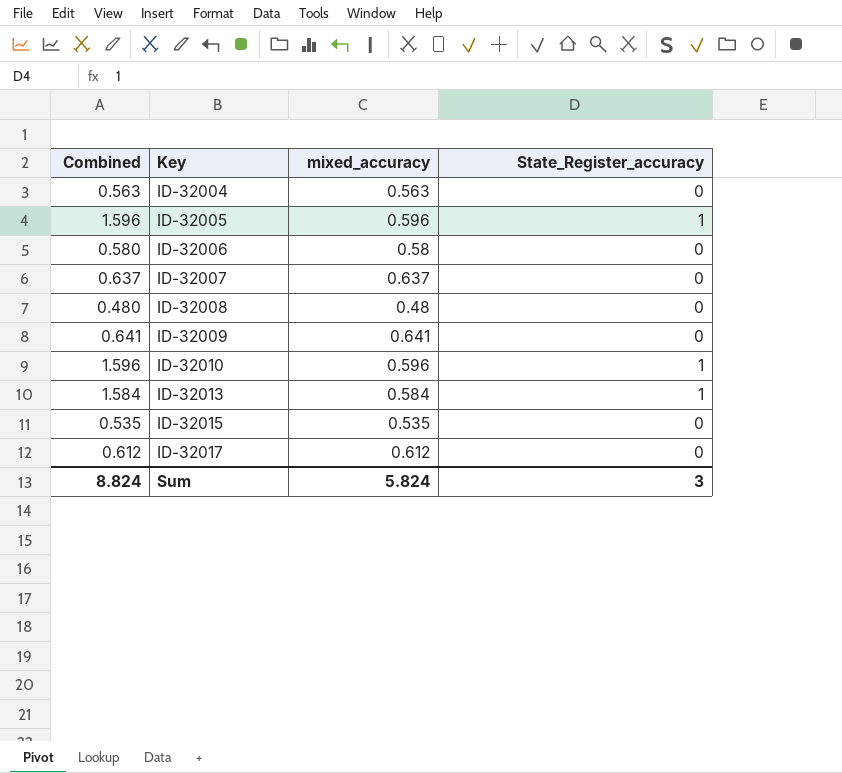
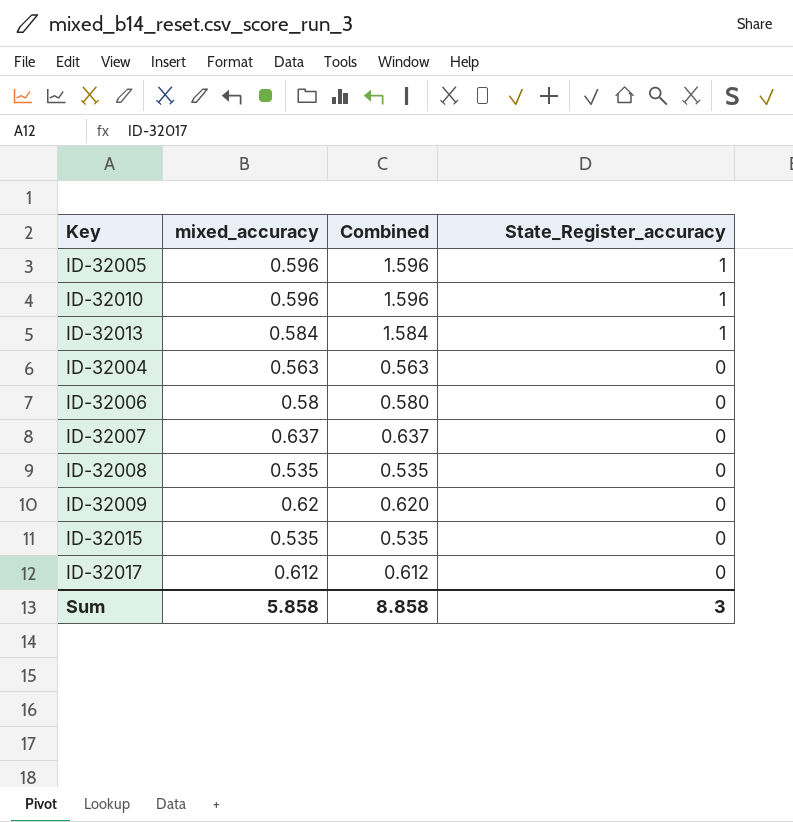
row order: Key ascending -> State_Register_accuracy descending
column Combined | position: 1 -> 3
ID-32008 | mixed_accuracy: 0.48 -> 0.535
ID-32008 | Combined: 0.480 -> 0.535
ID-32009 | mixed_accuracy: 0.641 -> 0.62
ID-32009 | Combined: 0.641 -> 0.620
Sum | mixed_accuracy: 5.824 -> 5.858
Sum | Combined: 8.824 -> 8.858

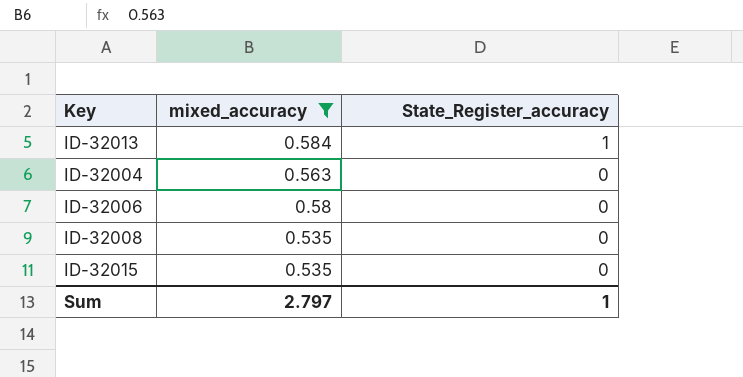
filter: none -> mixed_accuracy <= 0.584
column Combined | formula: [mixed_accuracy] + [State_Register_accuracy] -> none
Sum | mixed_accuracy: 5.858 -> 2.797
Sum | State_Register_accuracy: 3 -> 1

